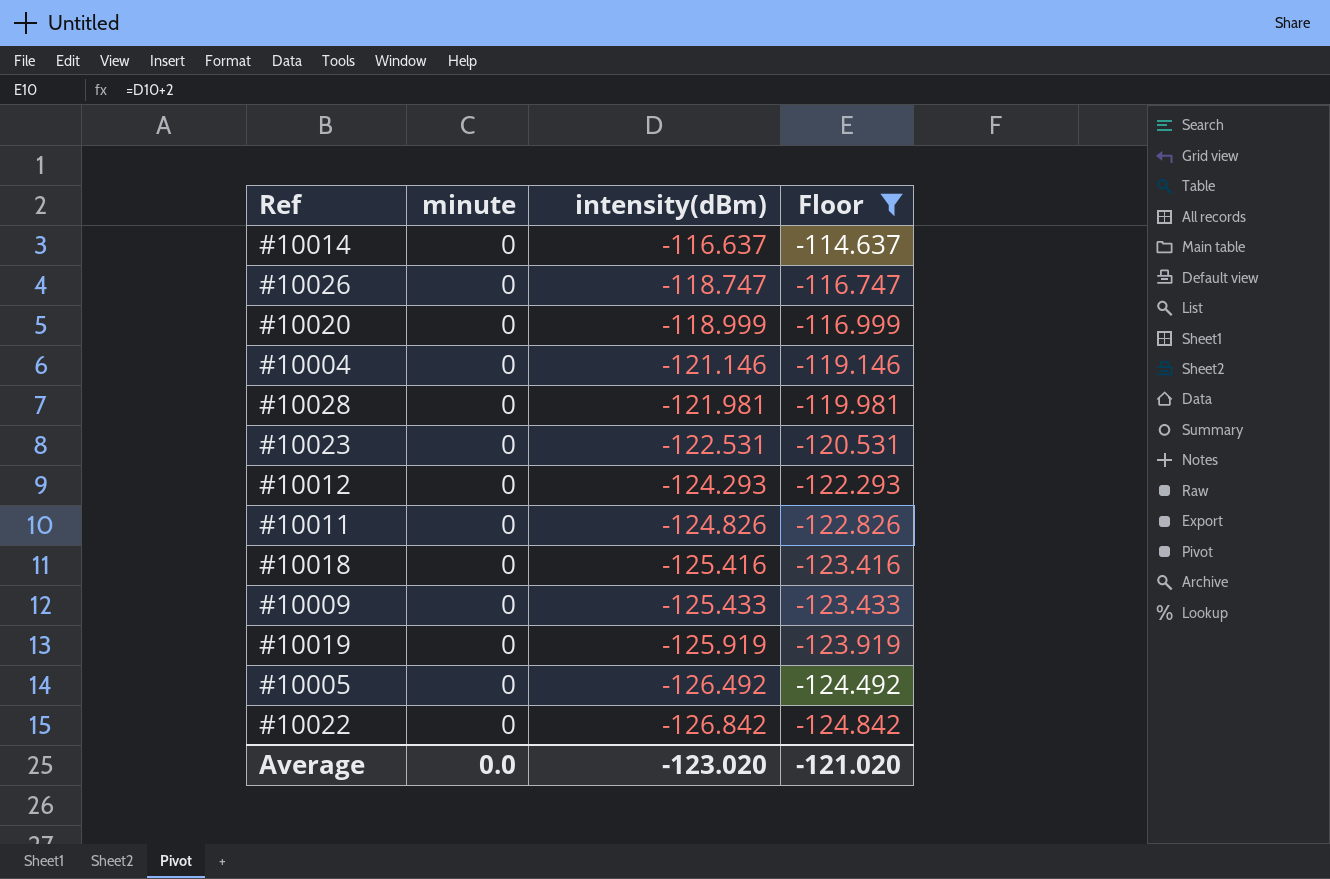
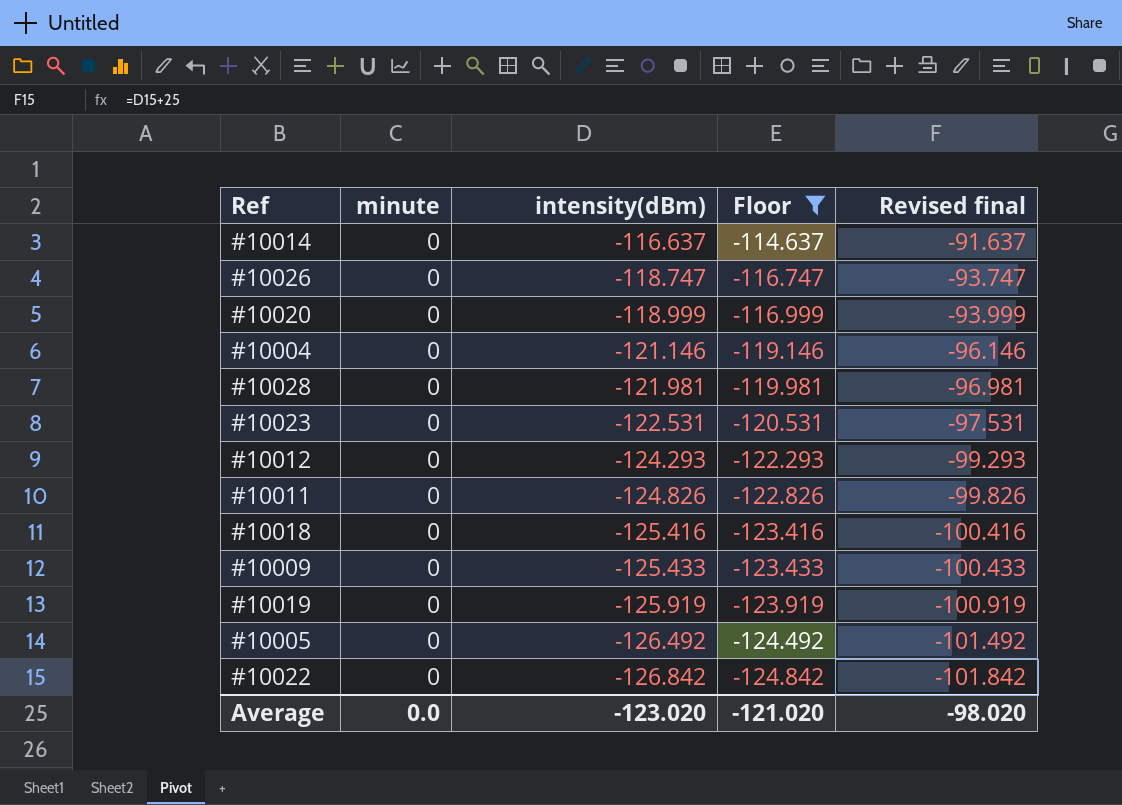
column Revised final | formula: none -> [intensity(dBm)] + 25

